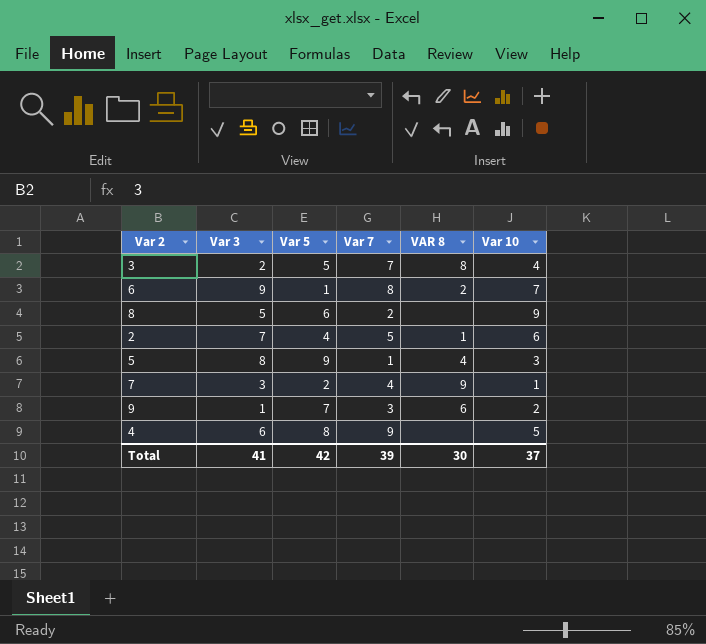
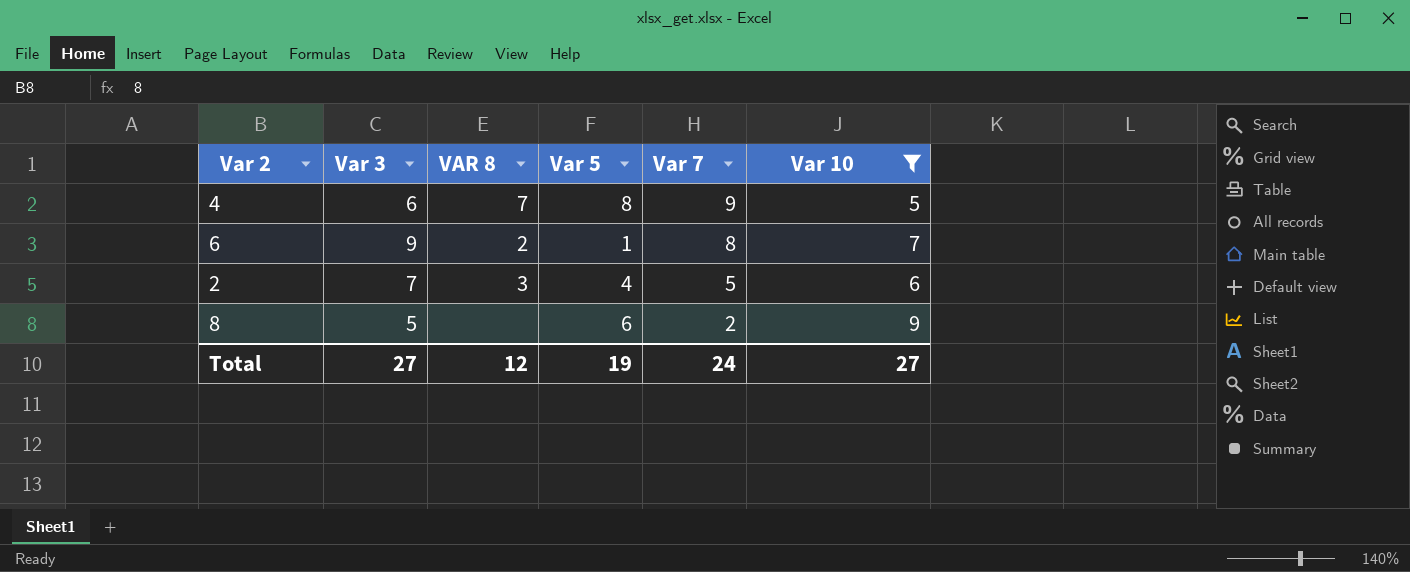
filter: none -> Var 10 >= 5
row order: none -> Var 7 descending
column VAR 8 | position: 5 -> 3
4 | VAR 8: none -> 7
2 | VAR 8: 1 -> 3
Total | Var 3: 41 -> 27
Total | VAR 8: 30 -> 12
Total | Var 5: 42 -> 19
Total | Var 7: 39 -> 24
Total | Var 10: 37 -> 27

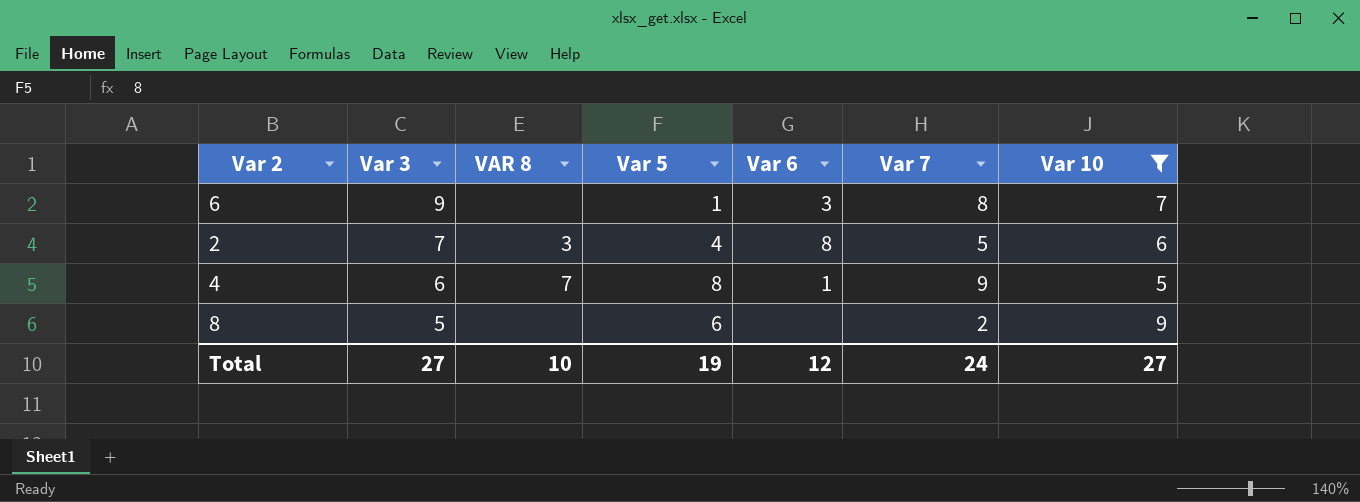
row order: Var 7 descending -> Var 3 descending
column Var 6 | position: none -> 5
6 | VAR 8: 2 -> none
Total | VAR 8: 12 -> 10

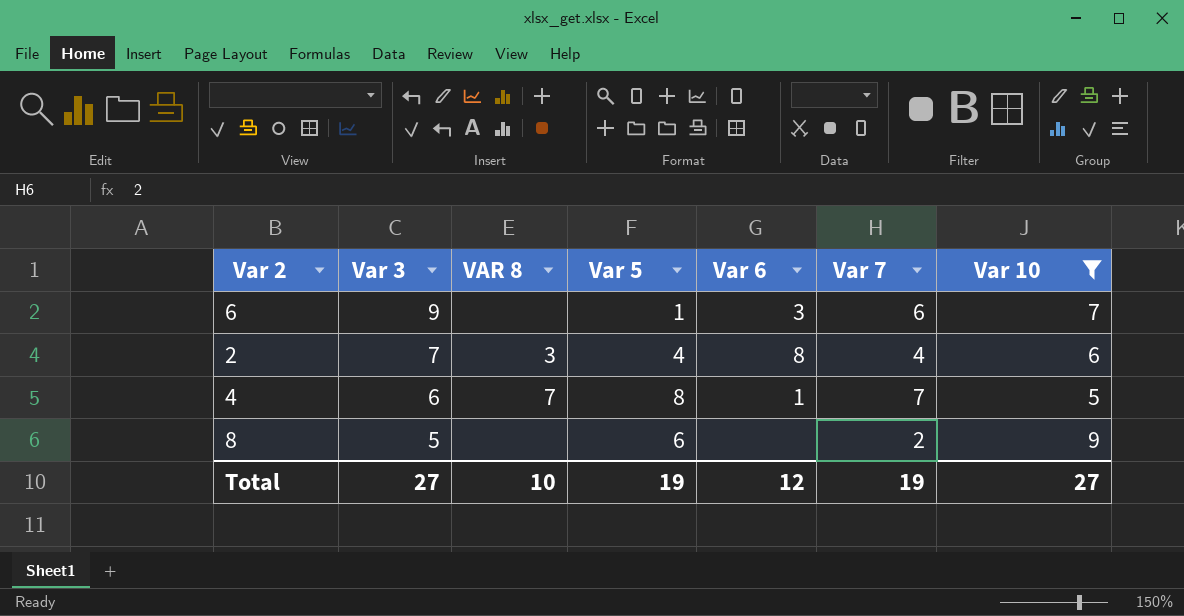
6 | Var 7: 8 -> 6
2 | Var 7: 5 -> 4
4 | Var 7: 9 -> 7
Total | Var 7: 24 -> 19

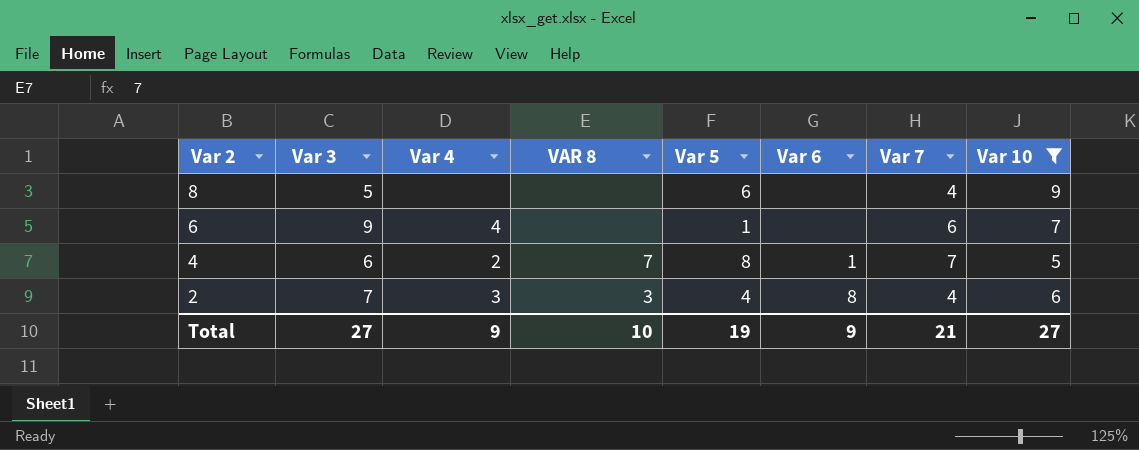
row order: Var 3 descending -> Var 2 descending
column Var 4 | position: none -> 3
8 | Var 7: 2 -> 4
6 | Var 6: 3 -> none
Total | Var 6: 12 -> 9
Total | Var 7: 19 -> 21

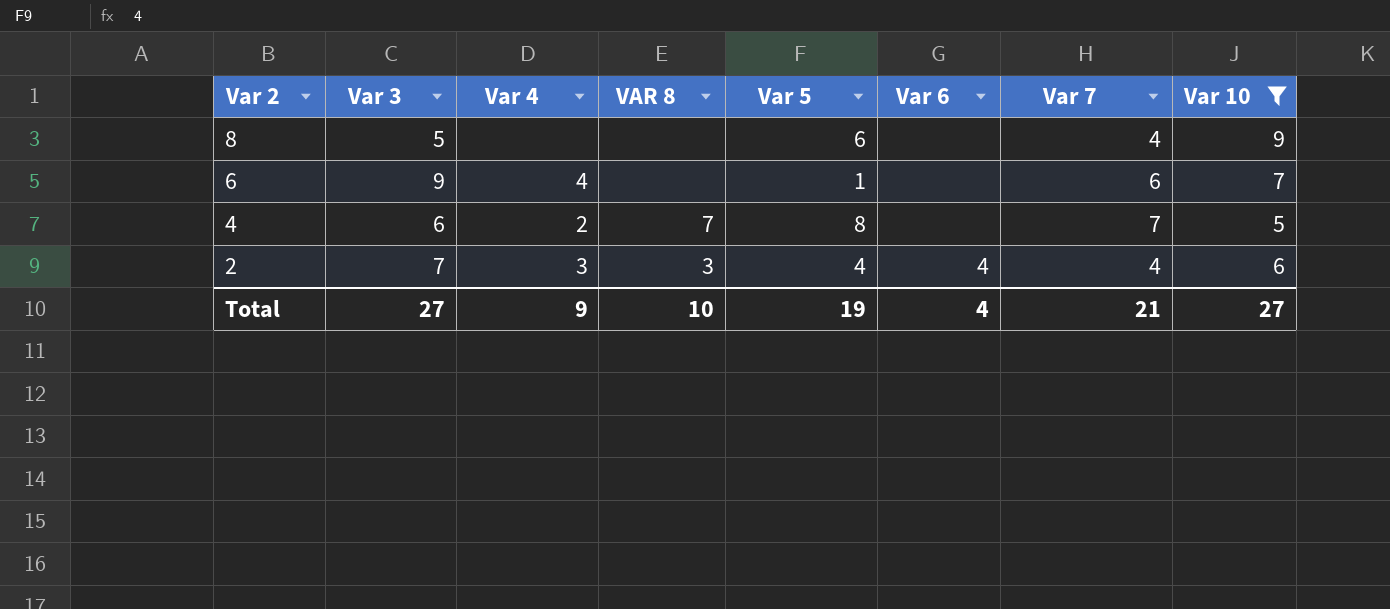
4 | Var 6: 1 -> none
2 | Var 6: 8 -> 4
Total | Var 6: 9 -> 4

